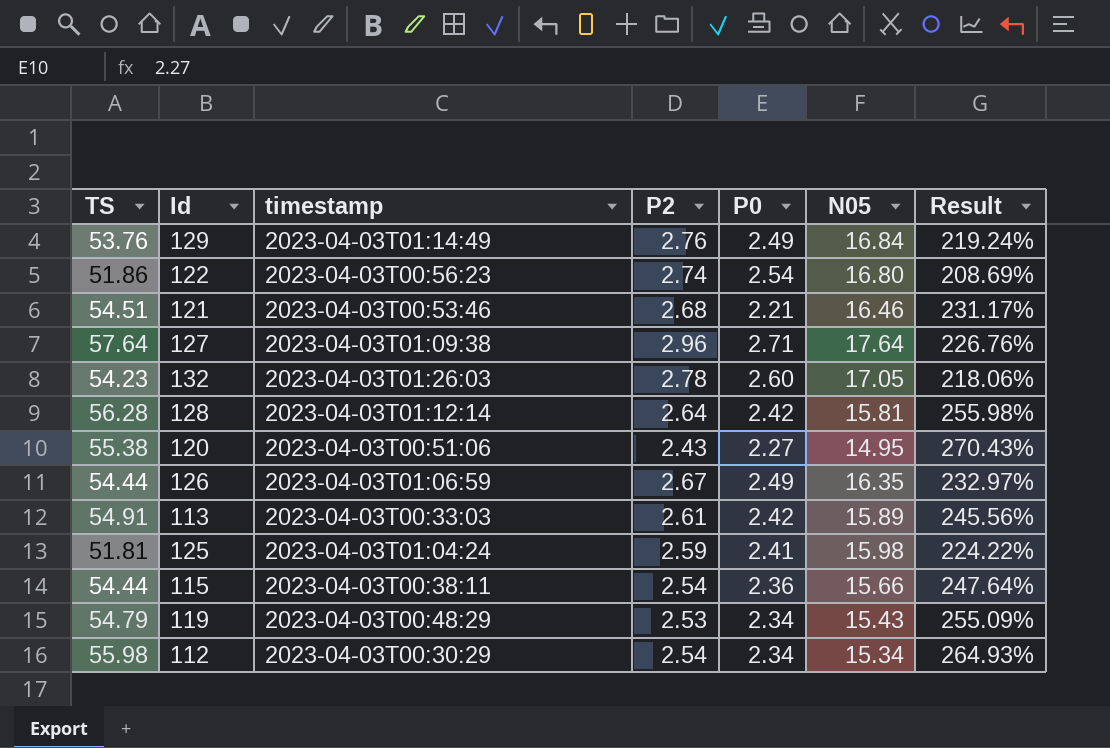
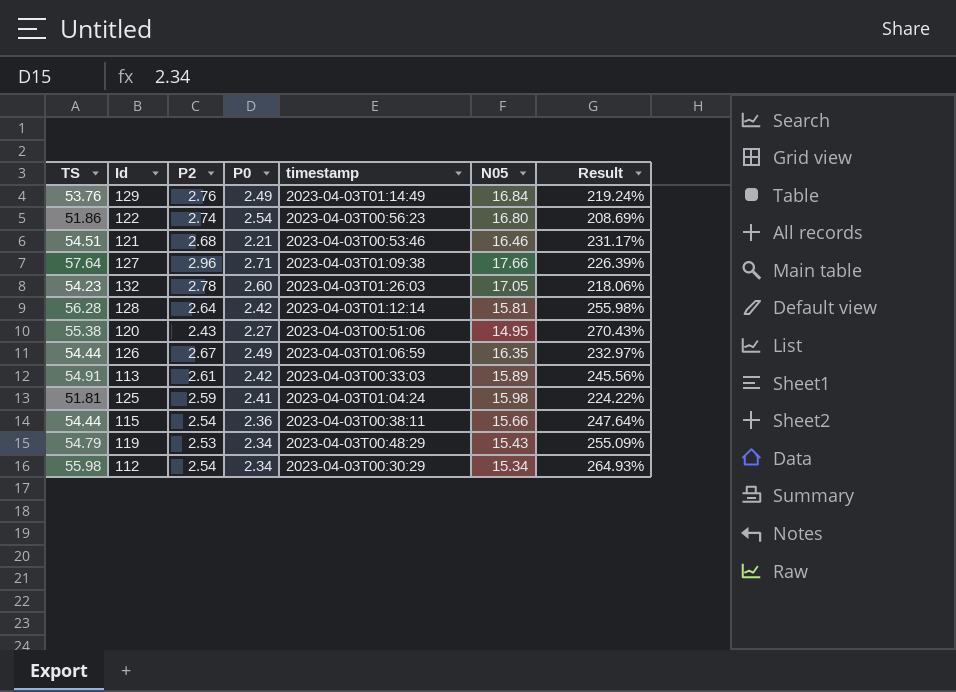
column timestamp | position: 3 -> 5
127 | N05: 17.64 -> 17.66
127 | Result: 226.76% -> 226.39%

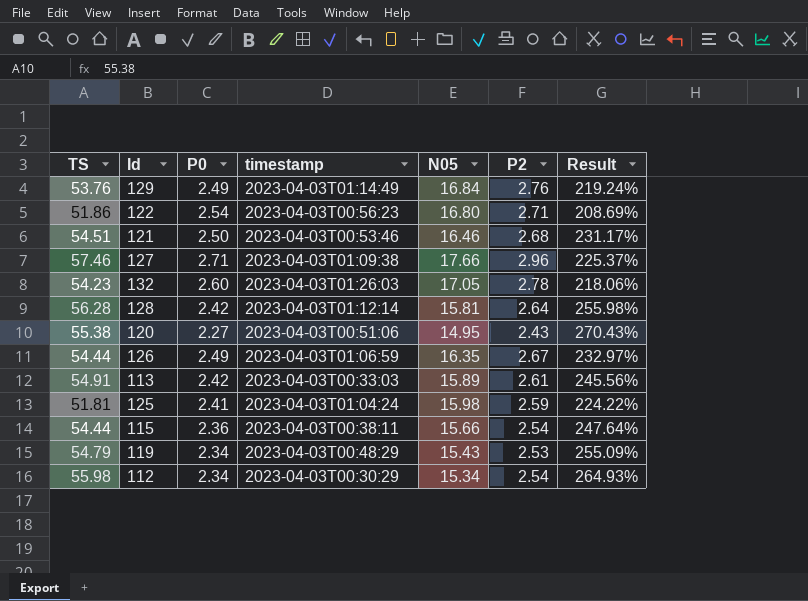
column P2 | position: 3 -> 6
122 | P2: 2.74 -> 2.71
121 | P0: 2.21 -> 2.50
127 | TS: 57.64 -> 57.46
127 | Result: 226.39% -> 225.37%

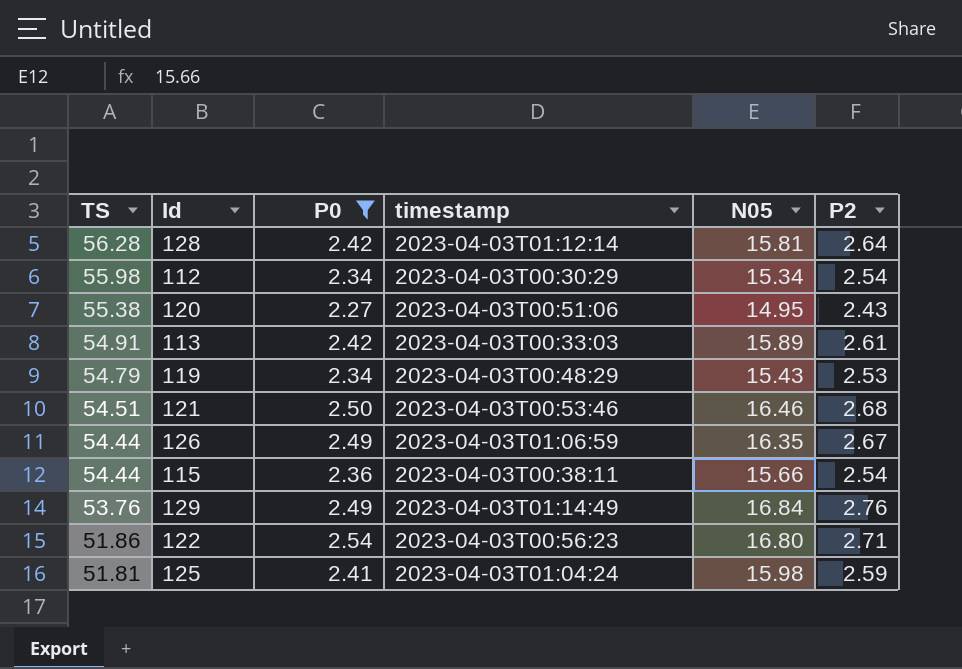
filter: none -> P0 <= 2.54
row order: none -> TS descending
column Result | formula: ([TS] - [N05]) / [N05] -> none

